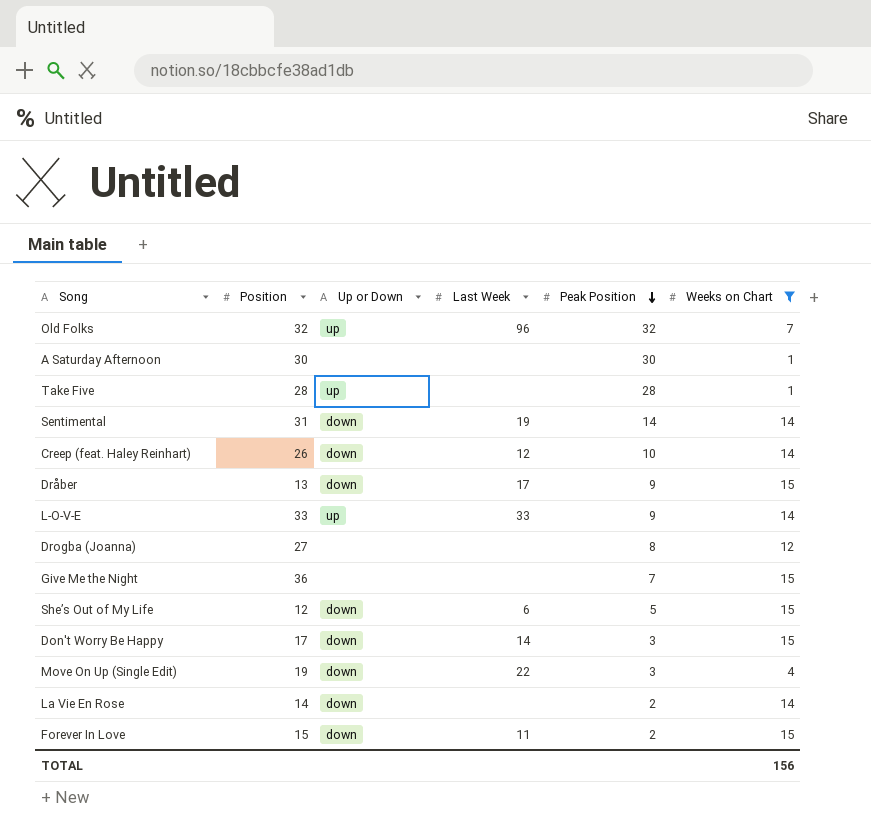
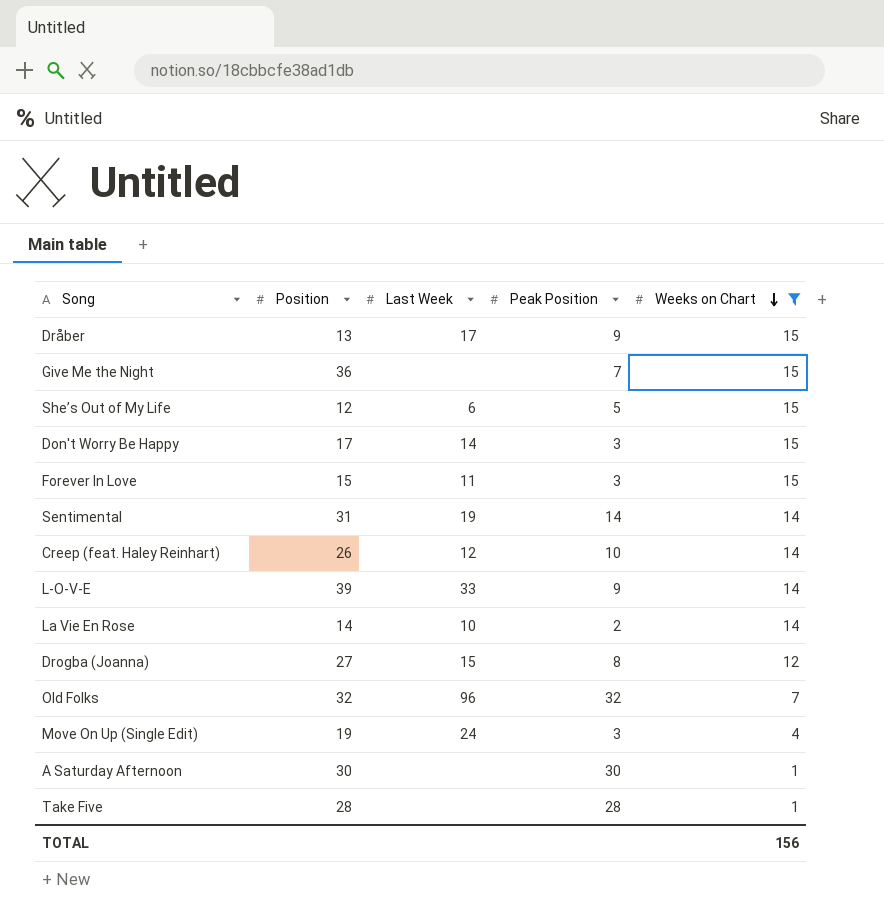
row order: Peak Position descending -> Weeks on Chart descending
column Up or Down | position: 3 -> none
Forever In Love | Peak Position: 2 -> 3
L-O-V-E | Position: 33 -> 39
La Vie En Rose | Last Week: none -> 10
Drogba (Joanna) | Last Week: none -> 15
Move On Up (Single Edit) | Last Week: 22 -> 24

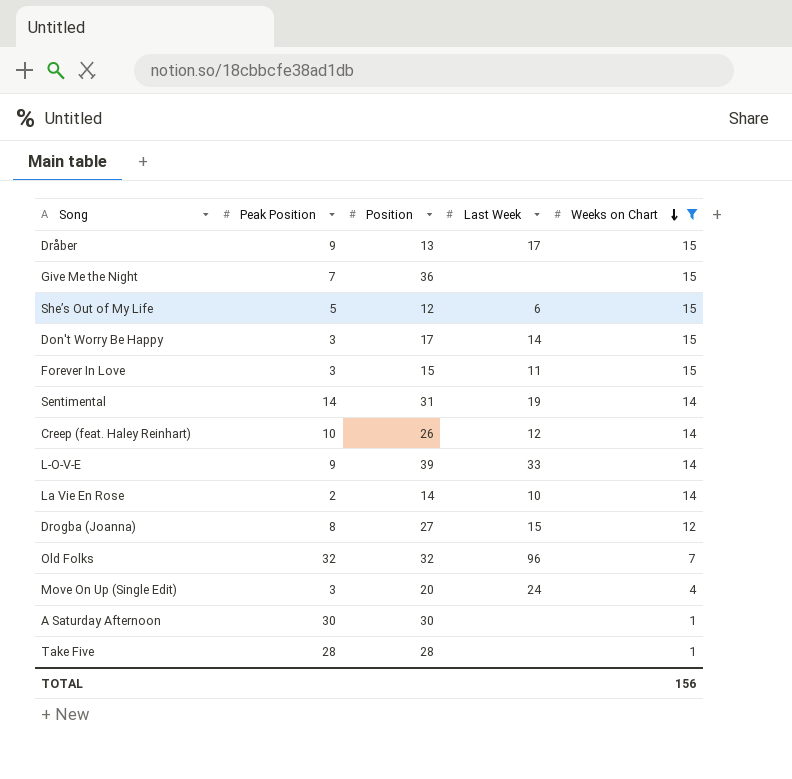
column Peak Position | position: 4 -> 2
Move On Up (Single Edit) | Position: 19 -> 20

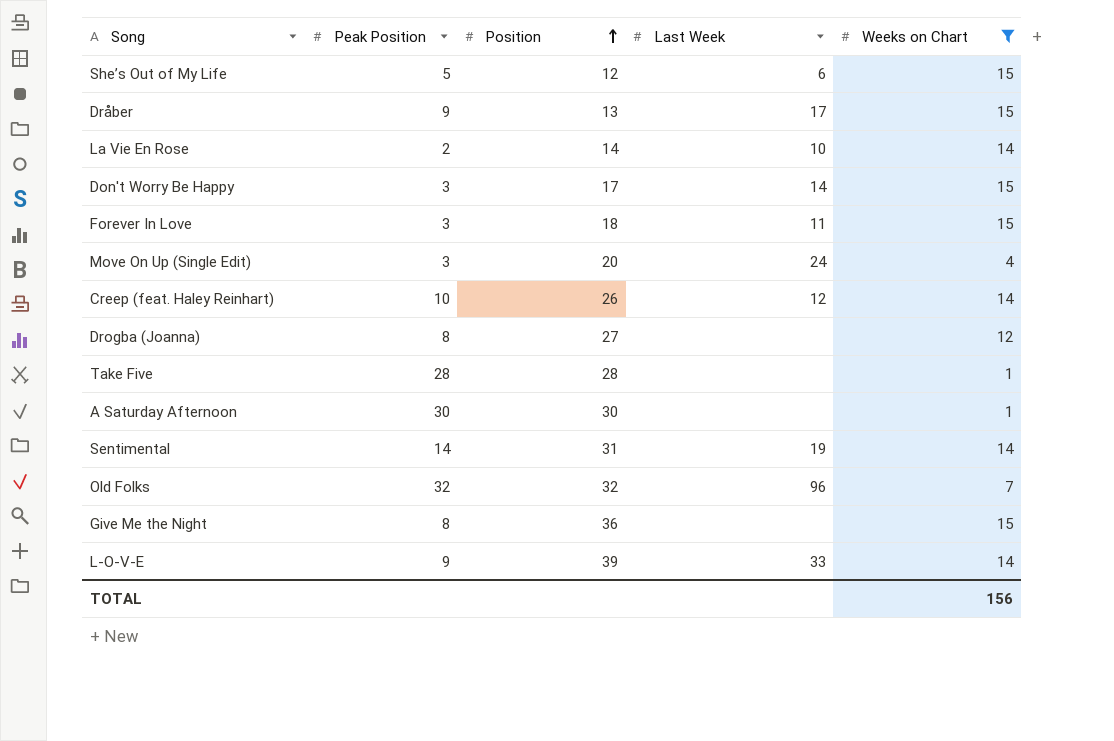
row order: Weeks on Chart descending -> Position ascending
Forever In Love | Position: 15 -> 18
Drogba (Joanna) | Last Week: 15 -> none
Give Me the Night | Peak Position: 7 -> 8

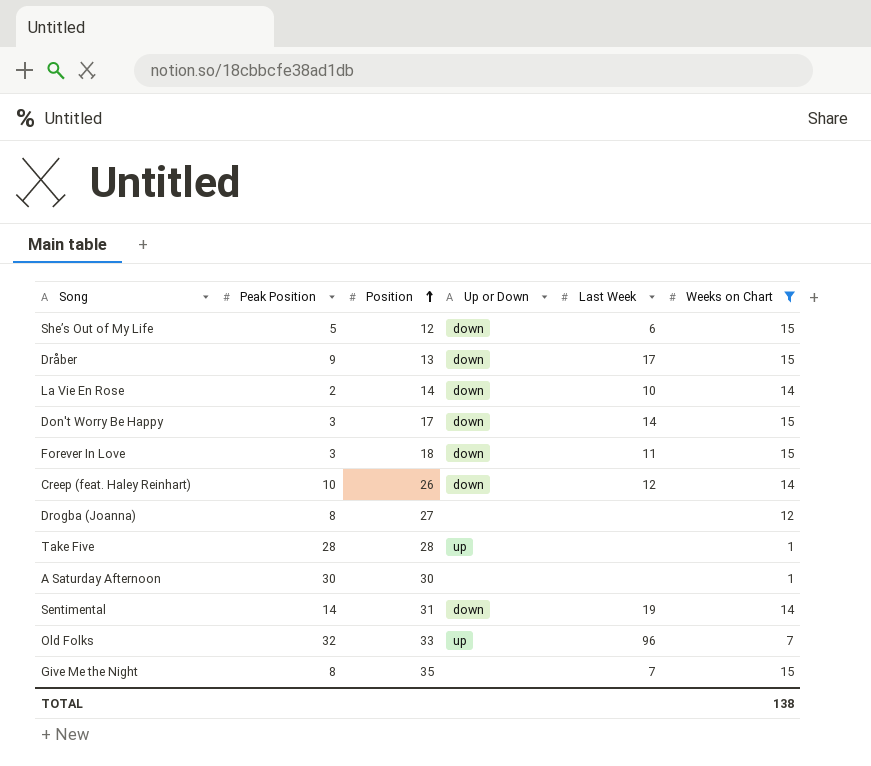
column Up or Down | position: none -> 4
row Move On Up (Single Edit): 3 | 20 | 24 | 4 -> none
row L-O-V-E: 9 | 39 | 33 | 14 -> none
Old Folks | Position: 32 -> 33
Give Me the Night | Position: 36 -> 35
Give Me the Night | Last Week: none -> 7
TOTAL | Weeks on Chart: 156 -> 138

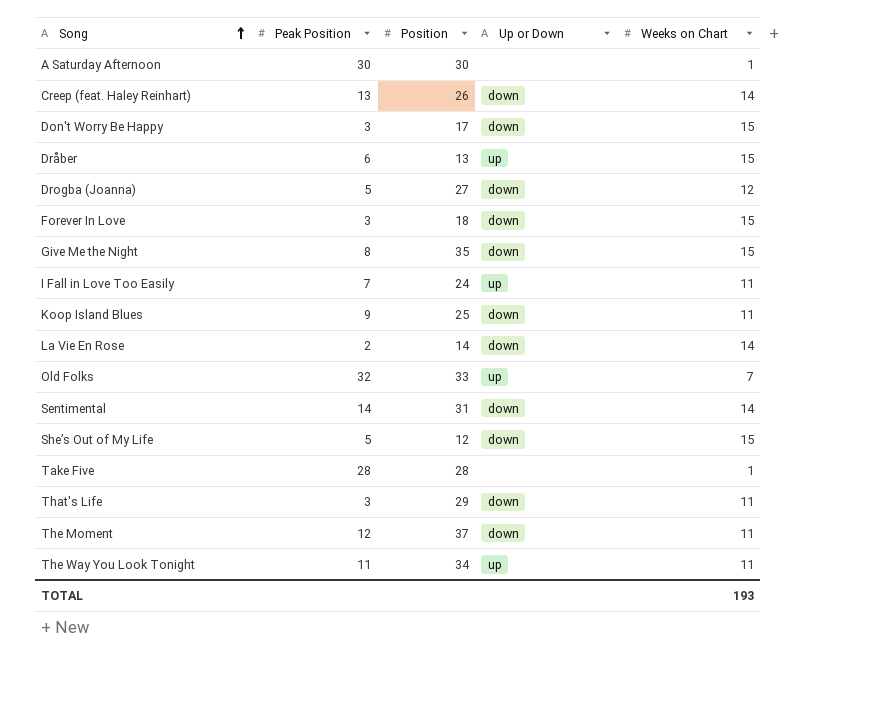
filter: Weeks on Chart != 11 -> none
row order: Position ascending -> Song ascending
column Last Week | position: 5 -> none
Creep (feat. Haley Reinhart) | Peak Position: 10 -> 13
Dråber | Peak Position: 9 -> 6
Dråber | Up or Down: down -> up
Drogba (Joanna) | Peak Position: 8 -> 5
Drogba (Joanna) | Up or Down: none -> down
Give Me the Night | Up or Down: none -> down
Take Five | Up or Down: up -> none
TOTAL | Weeks on Chart: 138 -> 193

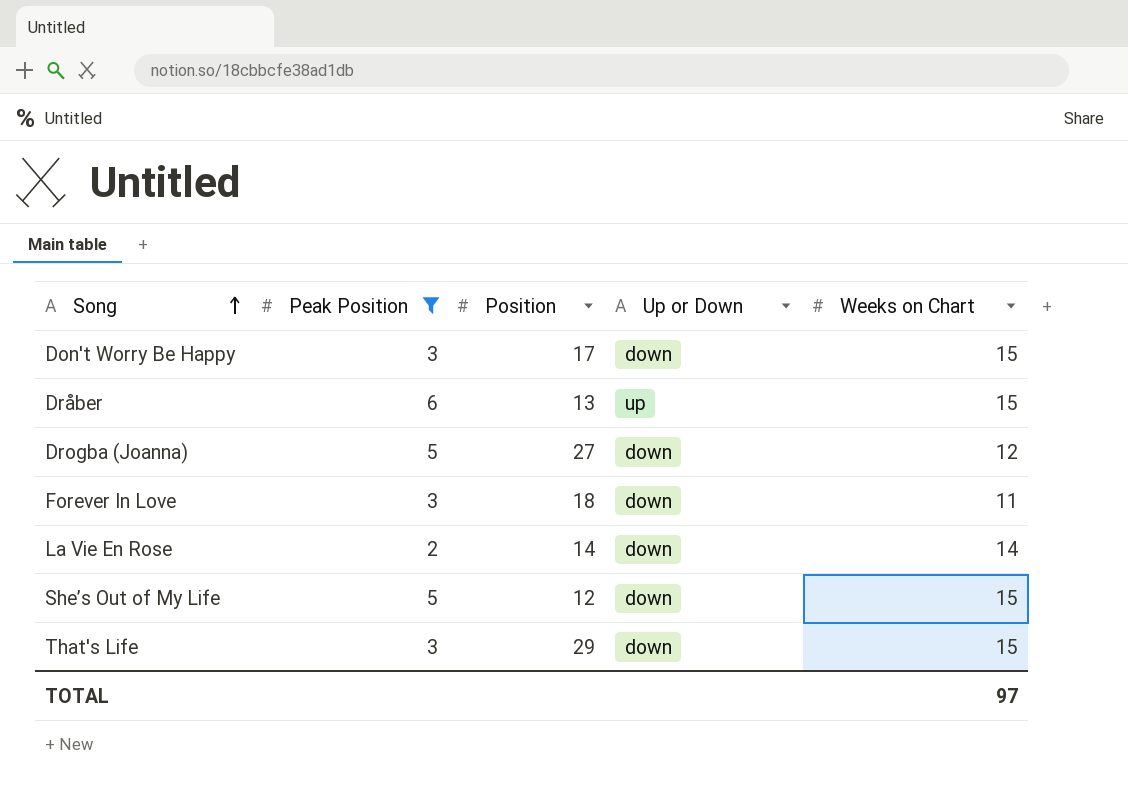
filter: none -> Peak Position <= 6
Forever In Love | Weeks on Chart: 15 -> 11
That's Life | Weeks on Chart: 11 -> 15
TOTAL | Weeks on Chart: 193 -> 97

